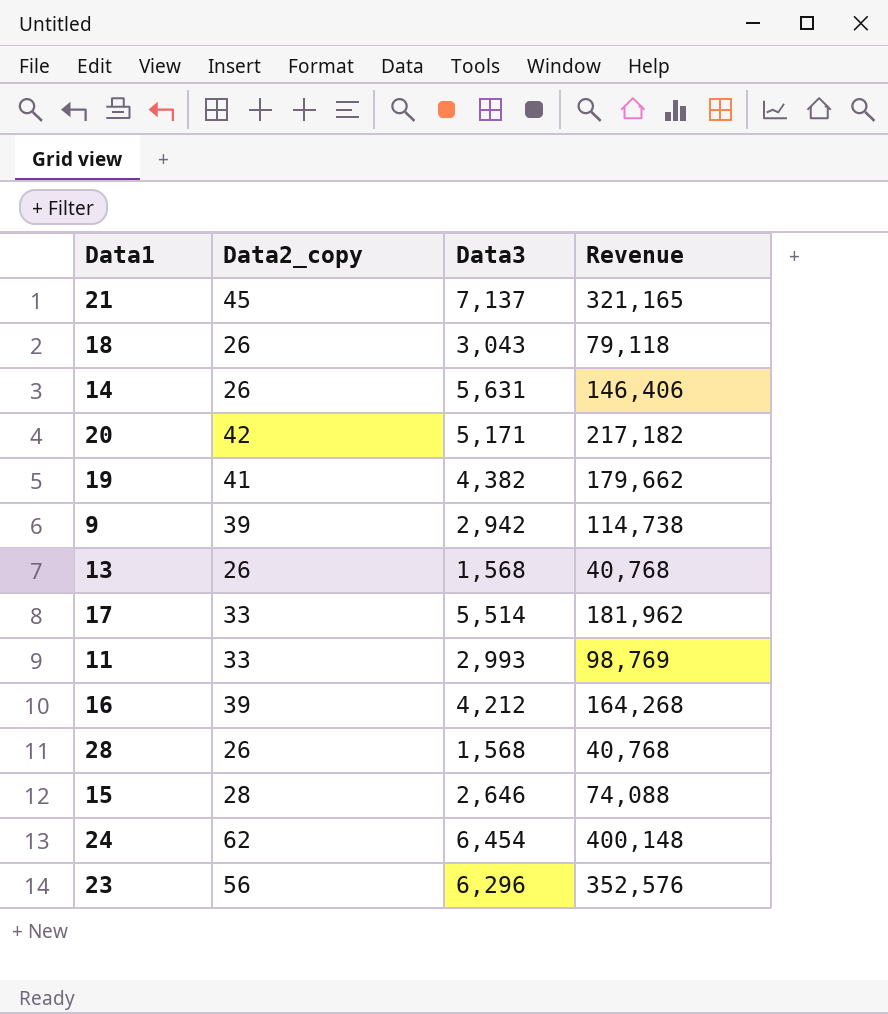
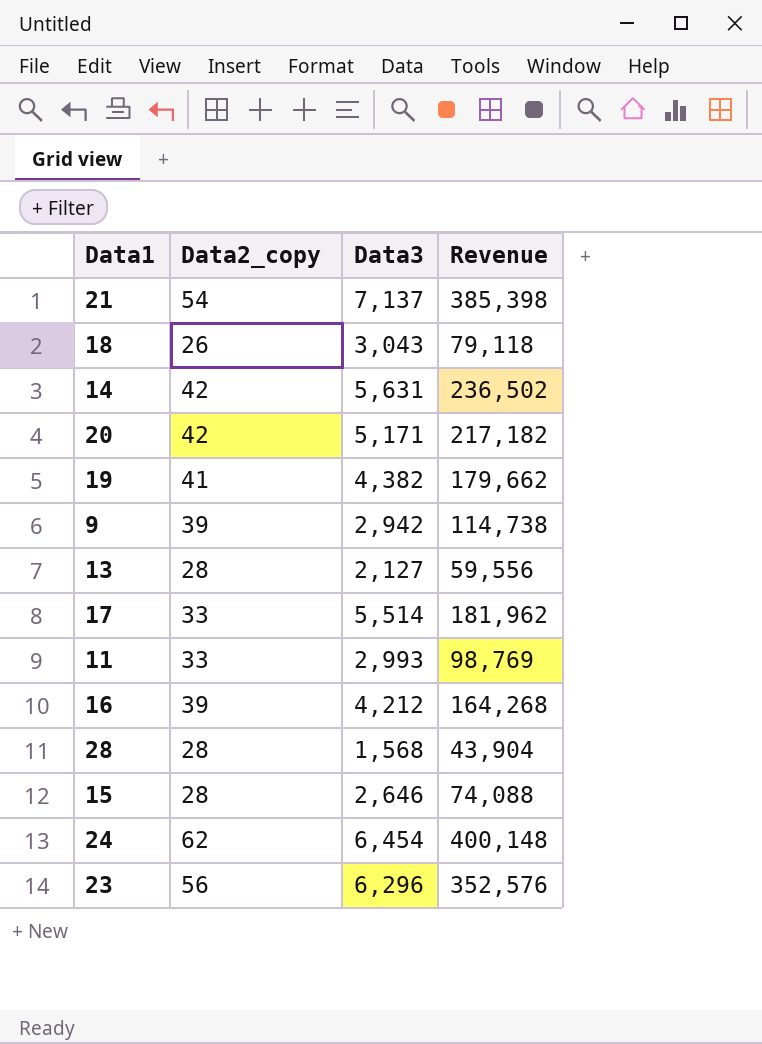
21 | Data2_copy: 45 -> 54
21 | Revenue: 321,165 -> 385,398
14 | Data2_copy: 26 -> 42
14 | Revenue: 146,406 -> 236,502
13 | Data2_copy: 26 -> 28
13 | Data3: 1,568 -> 2,127
13 | Revenue: 40,768 -> 59,556
28 | Data2_copy: 26 -> 28
28 | Revenue: 40,768 -> 43,904

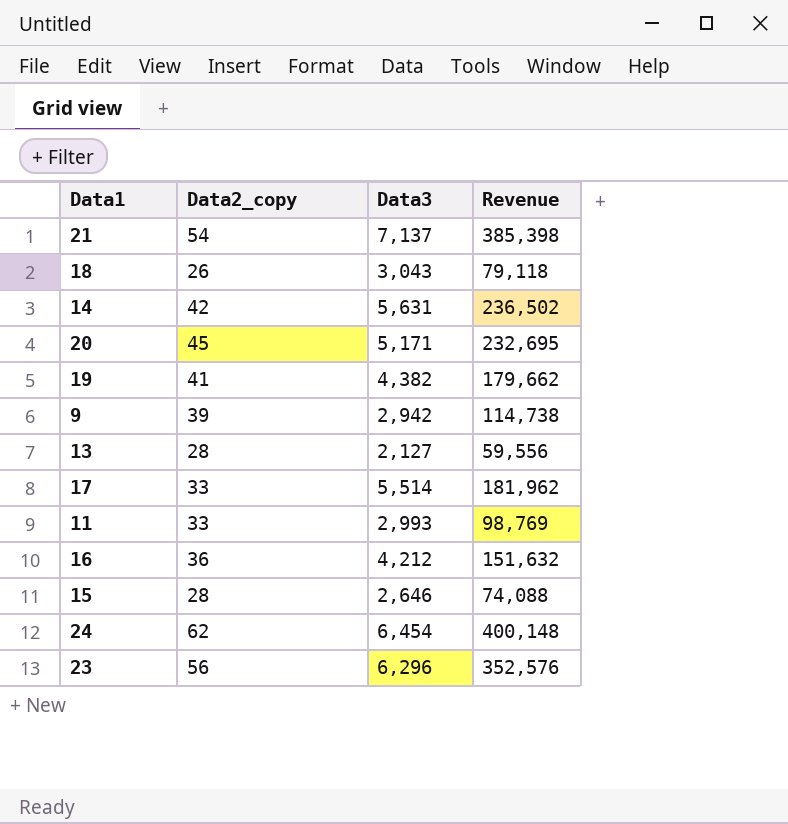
row 28: 28 | 1,568 | 43,904 -> none
20 | Data2_copy: 42 -> 45
20 | Revenue: 217,182 -> 232,695
16 | Data2_copy: 39 -> 36
16 | Revenue: 164,268 -> 151,632

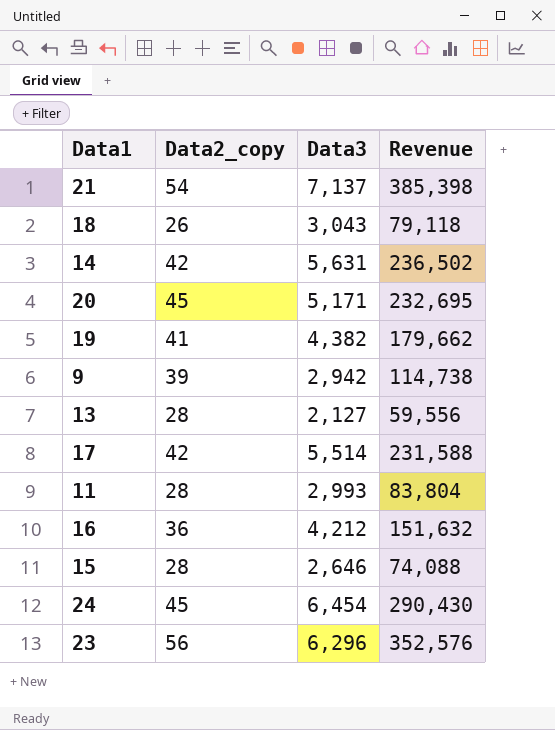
17 | Data2_copy: 33 -> 42
17 | Revenue: 181,962 -> 231,588
11 | Data2_copy: 33 -> 28
11 | Revenue: 98,769 -> 83,804
24 | Data2_copy: 62 -> 45
24 | Revenue: 400,148 -> 290,430

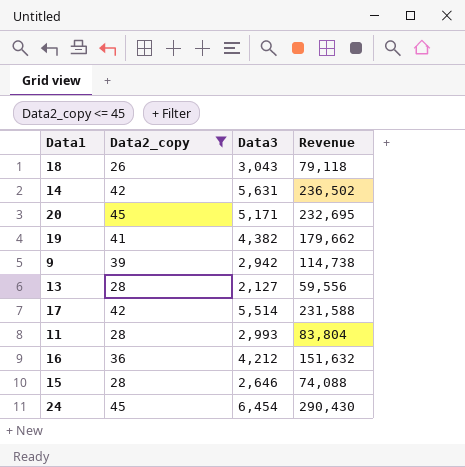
filter: none -> Data2_copy <= 45

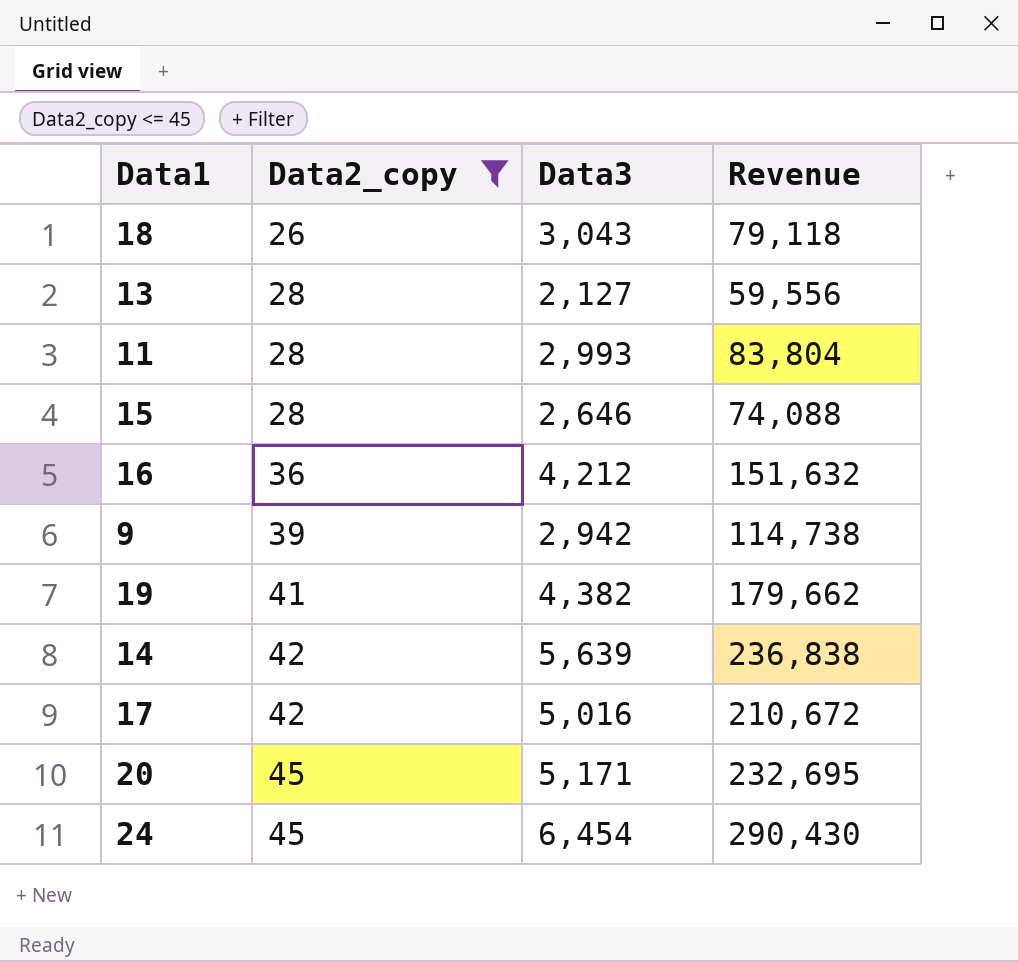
row order: none -> Data2_copy ascending
14 | Data3: 5,631 -> 5,639
14 | Revenue: 236,502 -> 236,838
17 | Data3: 5,514 -> 5,016
17 | Revenue: 231,588 -> 210,672

